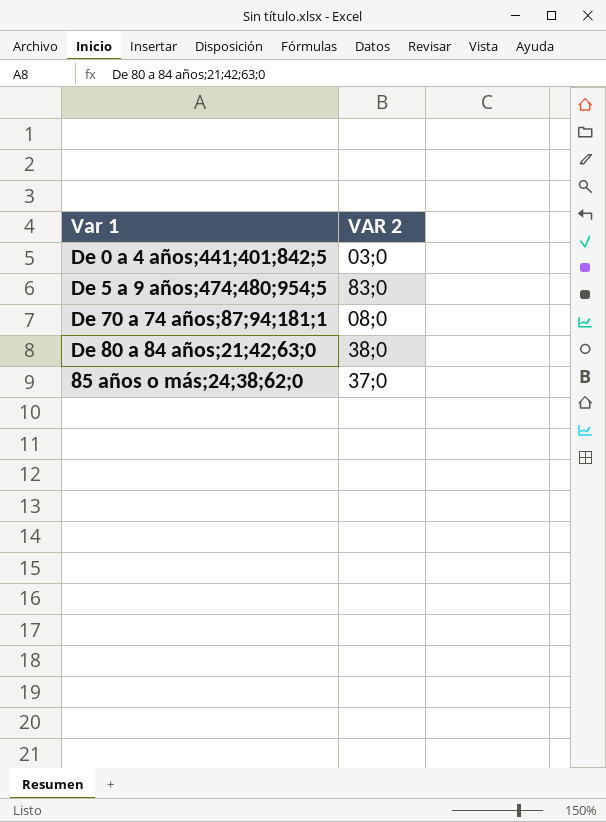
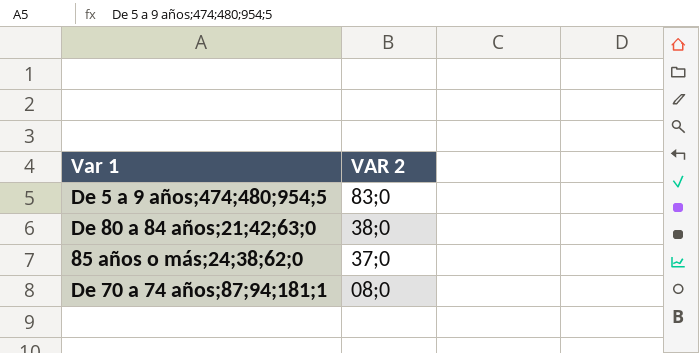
row order: none -> VAR 2 descending
row De 0 a 4 años;441;401;842;5: 03;0 -> none

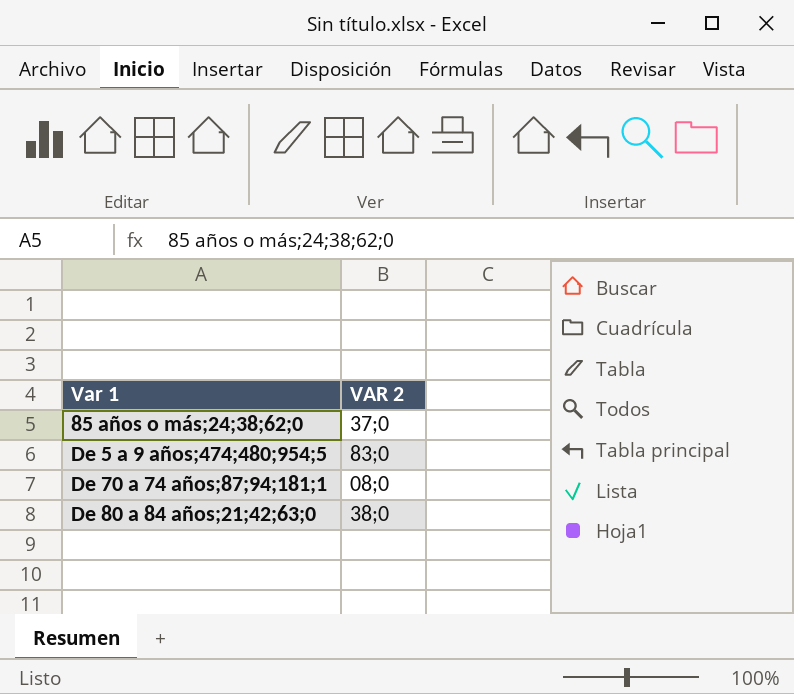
row order: VAR 2 descending -> Var 1 ascending

